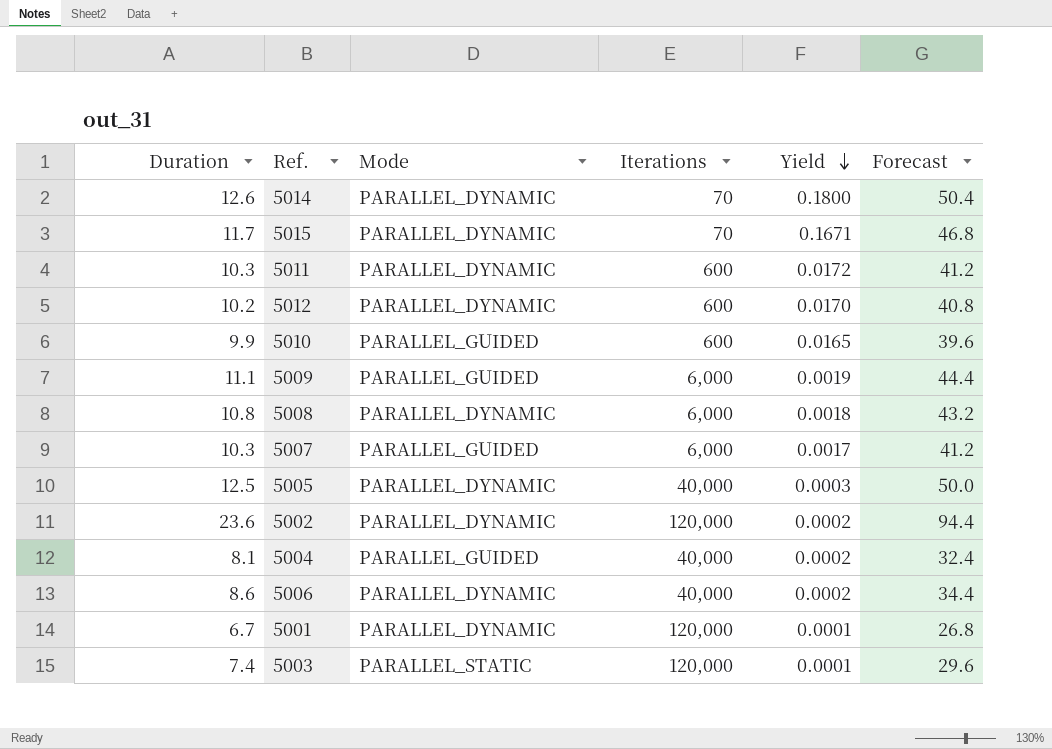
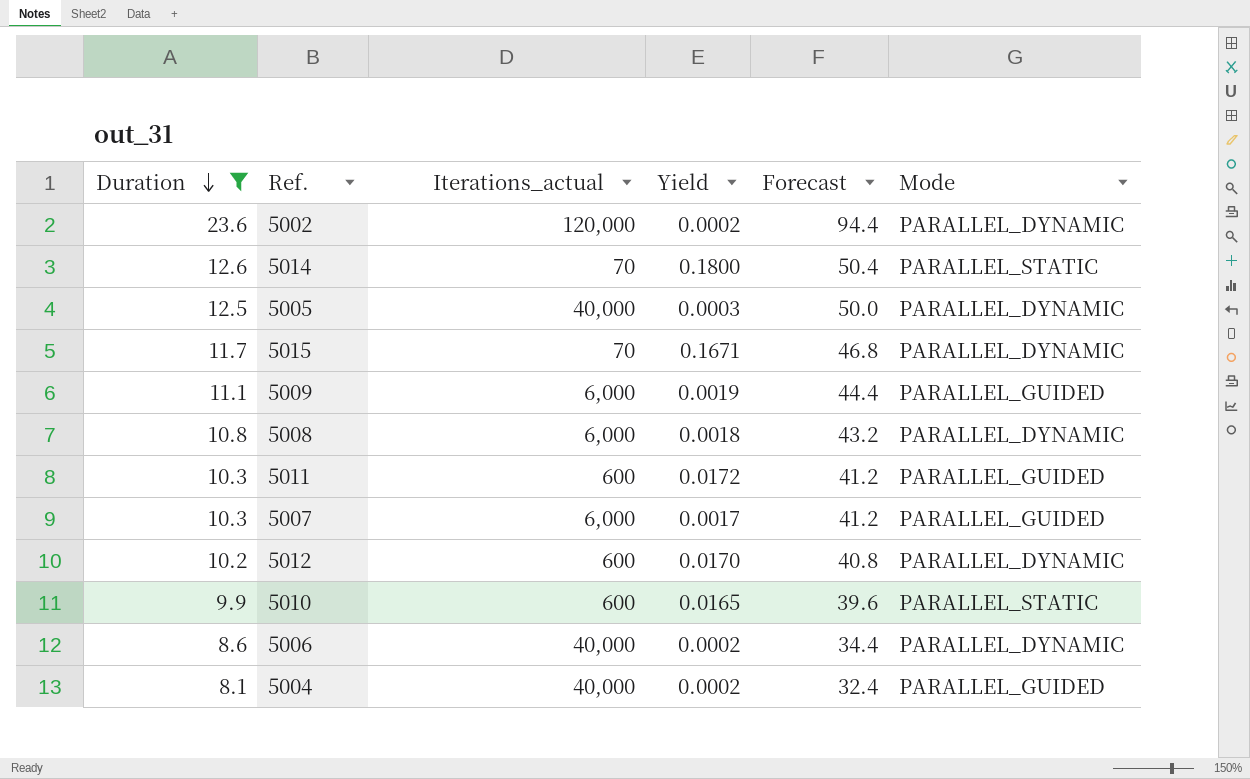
filter: none -> Duration >= 8.1
row order: Yield descending -> Duration descending
column name: Iterations -> Iterations_actual
column Mode | position: 3 -> 6
5014 | Mode: PARALLEL_DYNAMIC -> PARALLEL_STATIC
5011 | Mode: PARALLEL_DYNAMIC -> PARALLEL_GUIDED
5010 | Mode: PARALLEL_GUIDED -> PARALLEL_STATIC

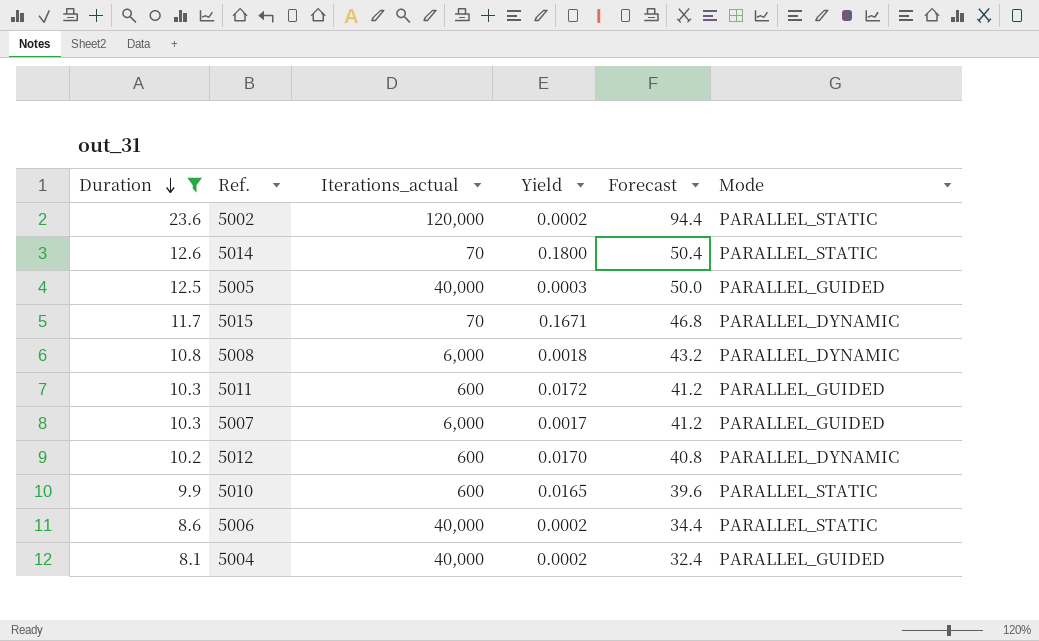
row 5009: 11.1 | 6,000 | 0.0019 | 44.4 | PARALLEL_GUIDED -> none
5002 | Mode: PARALLEL_DYNAMIC -> PARALLEL_STATIC
5005 | Mode: PARALLEL_DYNAMIC -> PARALLEL_GUIDED
5006 | Mode: PARALLEL_DYNAMIC -> PARALLEL_STATIC

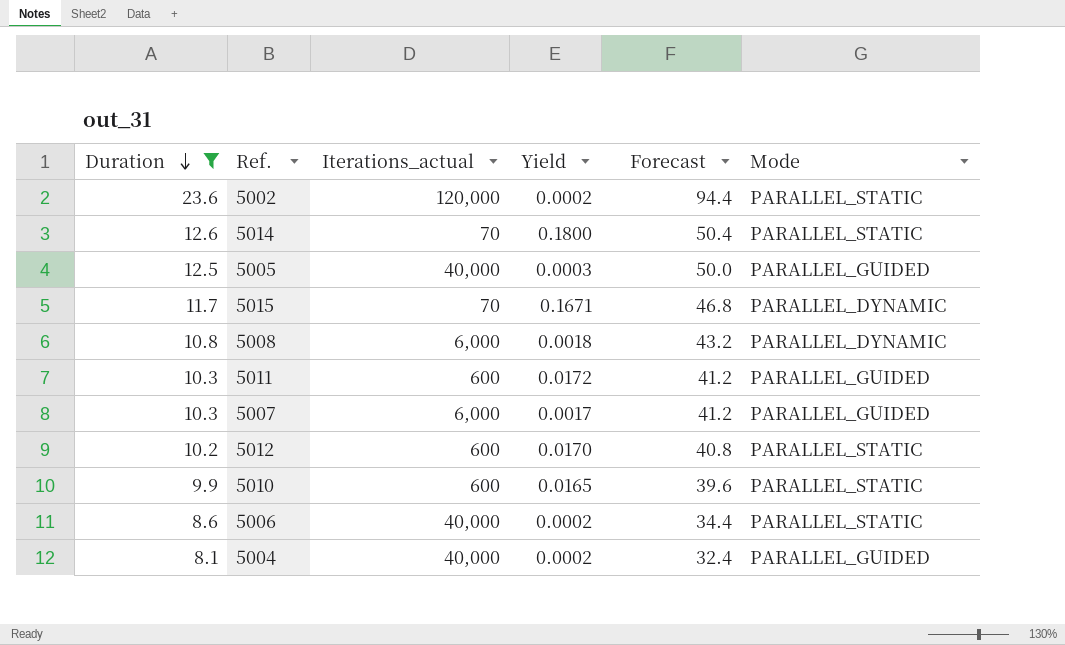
5012 | Mode: PARALLEL_DYNAMIC -> PARALLEL_STATIC

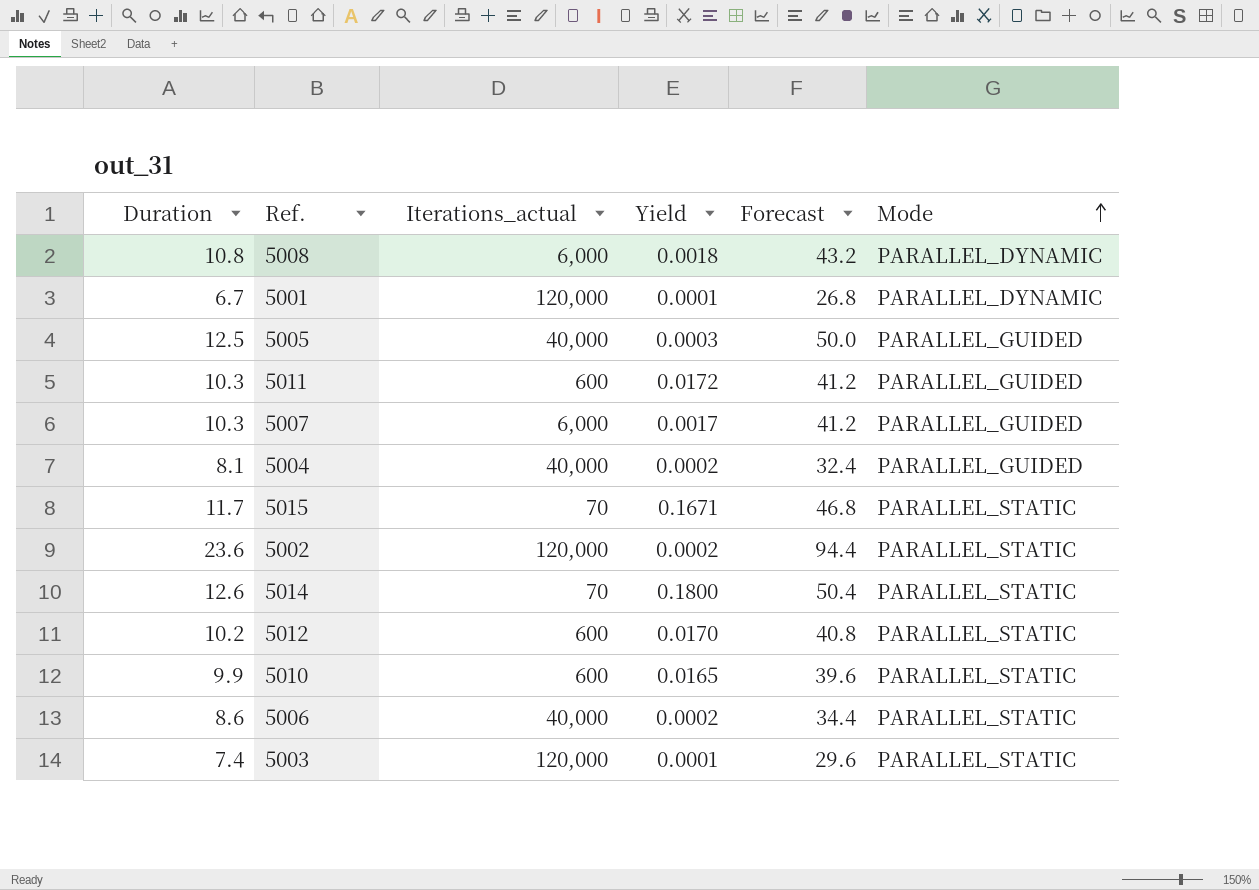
filter: Duration >= 8.1 -> none
row order: Duration descending -> Mode ascending
5015 | Mode: PARALLEL_DYNAMIC -> PARALLEL_STATIC

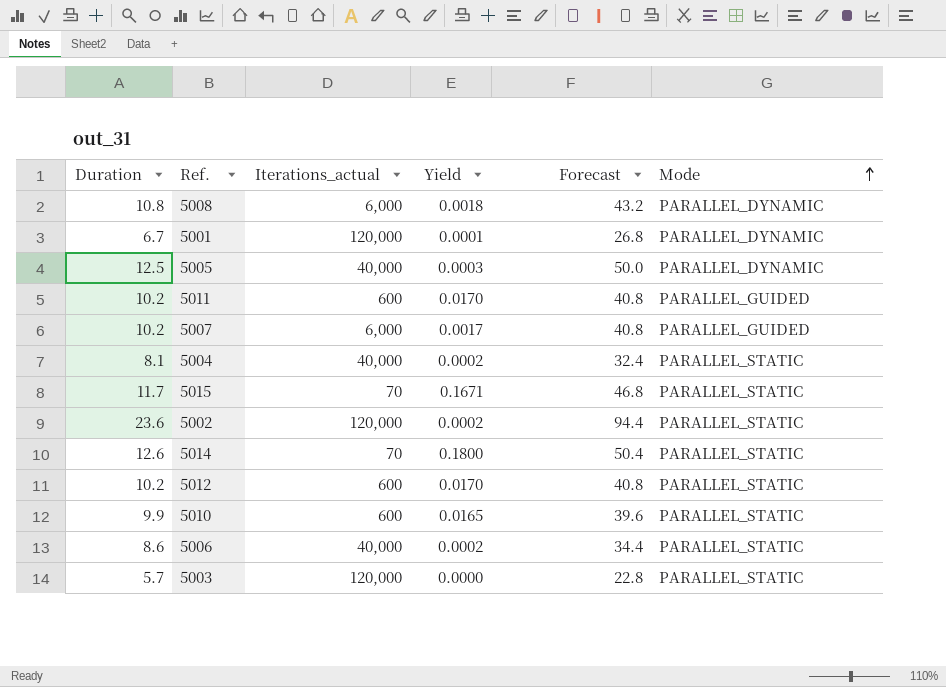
5005 | Mode: PARALLEL_GUIDED -> PARALLEL_DYNAMIC
5011 | Duration: 10.3 -> 10.2
5011 | Yield: 0.0172 -> 0.0170
5011 | Forecast: 41.2 -> 40.8
5007 | Duration: 10.3 -> 10.2
5007 | Forecast: 41.2 -> 40.8
5004 | Mode: PARALLEL_GUIDED -> PARALLEL_STATIC
5003 | Duration: 7.4 -> 5.7
5003 | Yield: 0.0001 -> 0.0000
5003 | Forecast: 29.6 -> 22.8

